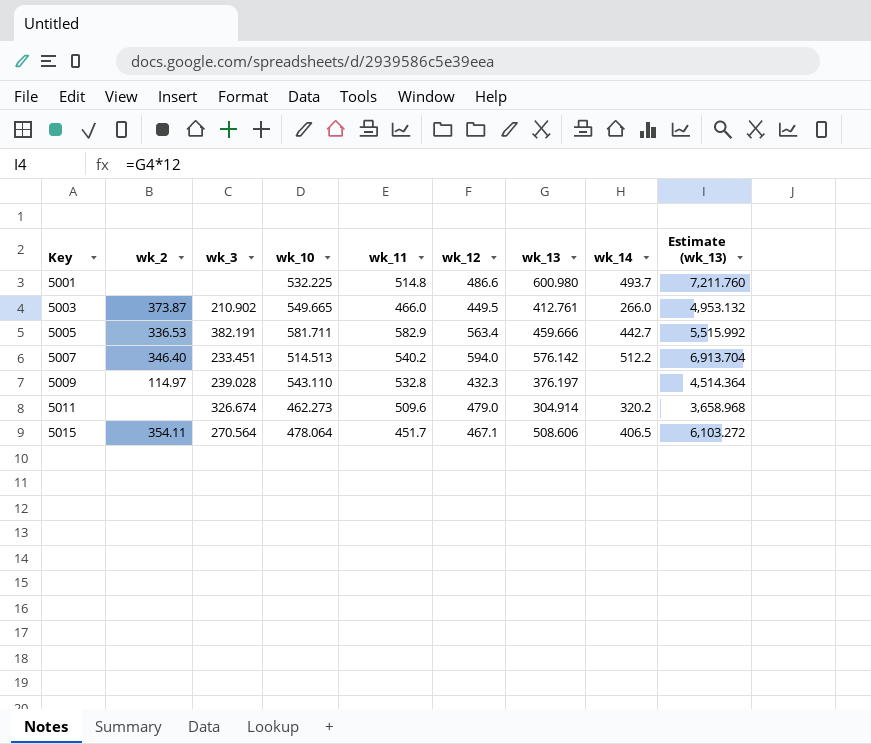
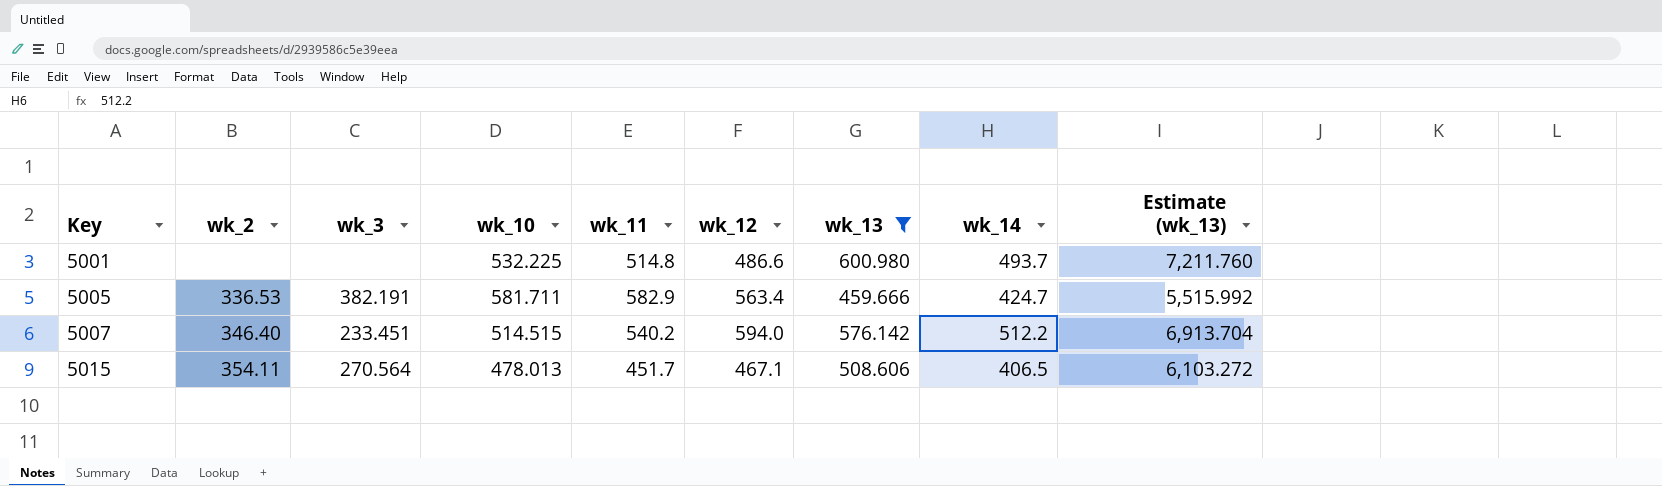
filter: none -> wk_13 >= 459.666
5005 | wk_14: 442.7 -> 424.7
5007 | wk_10: 514.513 -> 514.515
5015 | wk_10: 478.064 -> 478.013

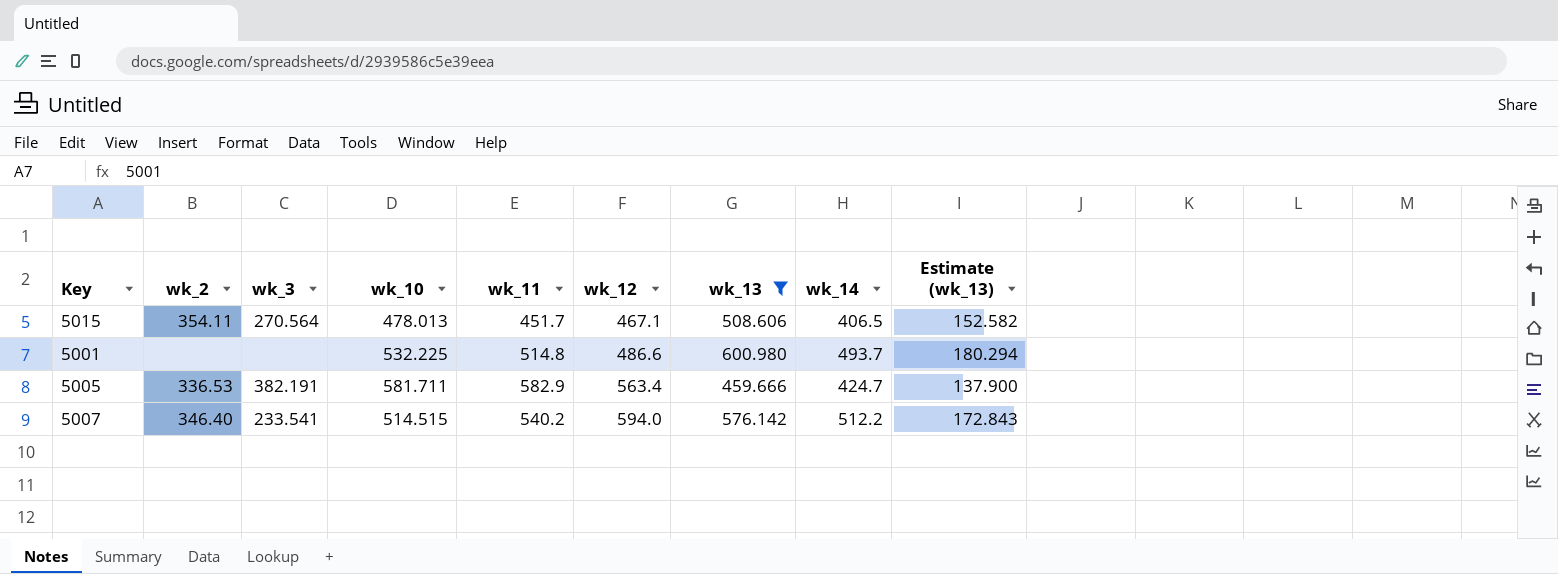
row order: Key ascending -> wk_12 ascending
column Estimate (wk_13) | formula: [wk_13] * 12 -> [wk_13] * 0.3
5007 | wk_3: 233.451 -> 233.541

